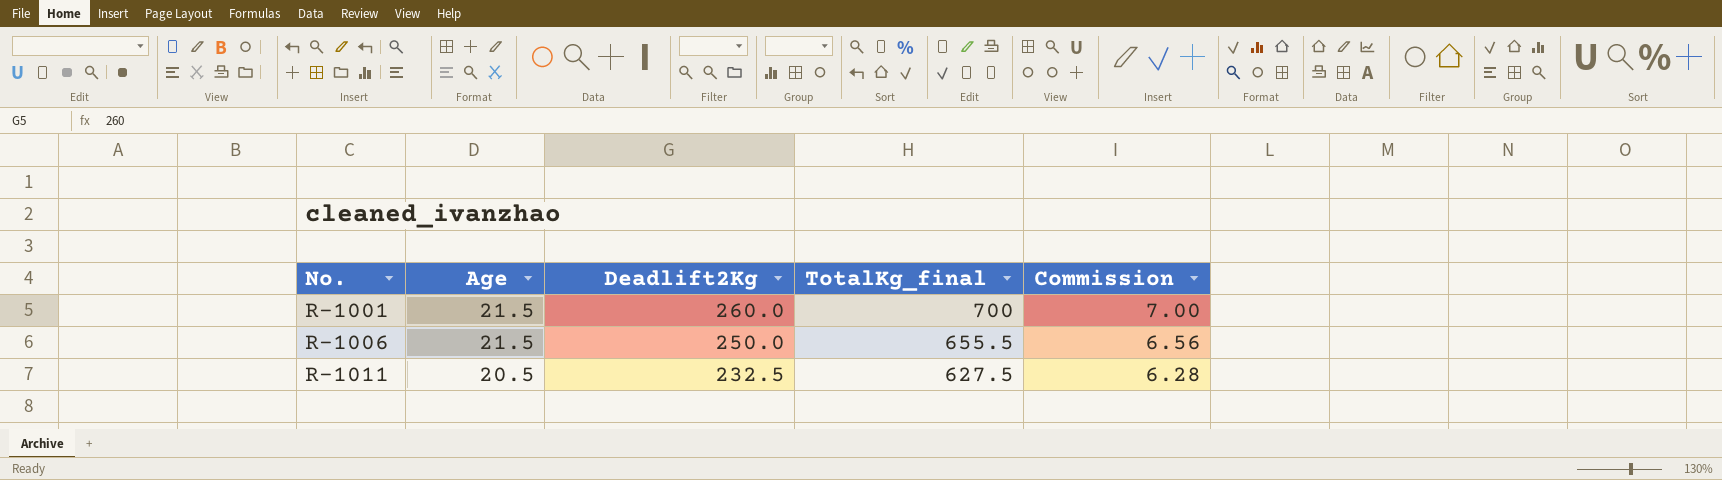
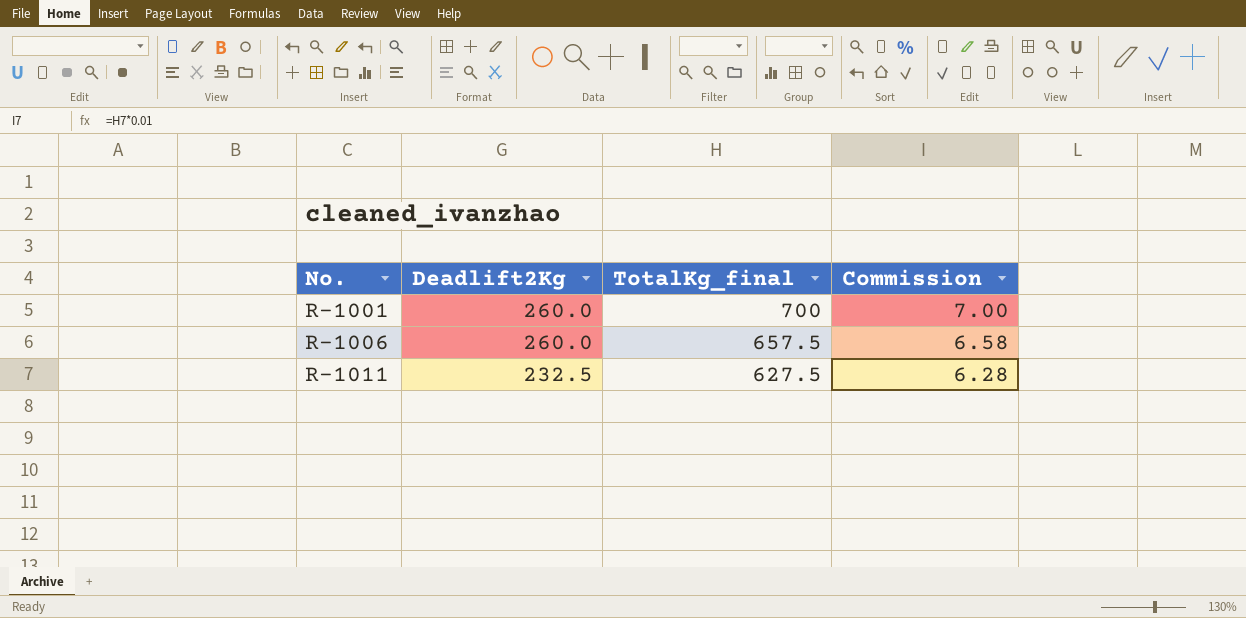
column Age | position: 2 -> none
R-1006 | Deadlift2Kg: 250.0 -> 260.0
R-1006 | TotalKg_final: 655.5 -> 657.5
R-1006 | Commission: 6.56 -> 6.58

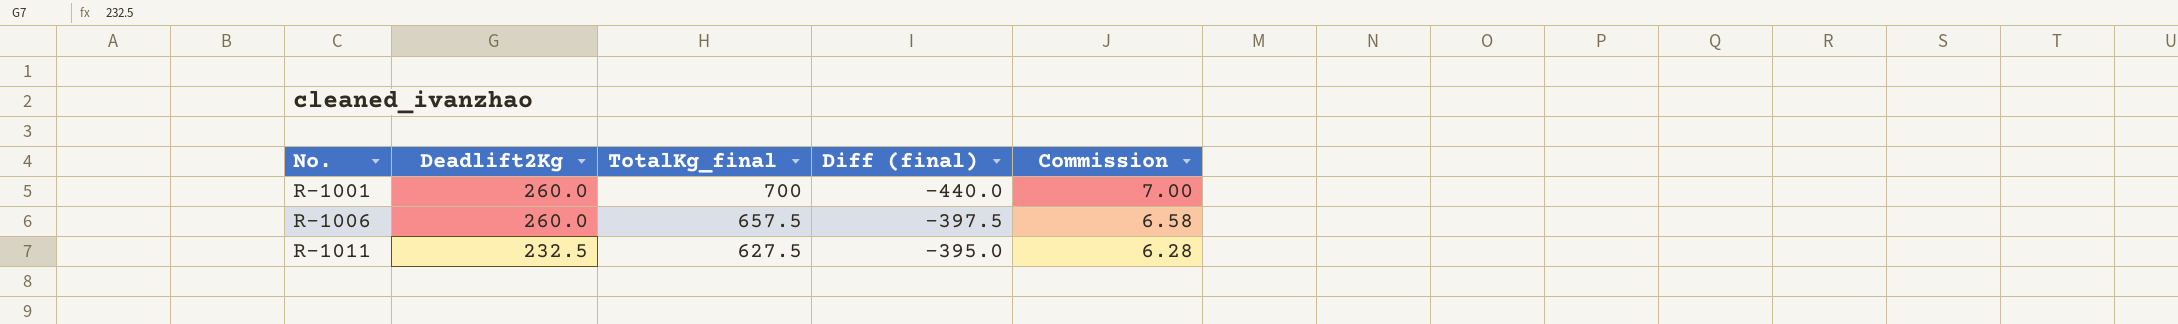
column Diff (final) | formula: none -> [Deadlift2Kg] - [TotalKg_final]

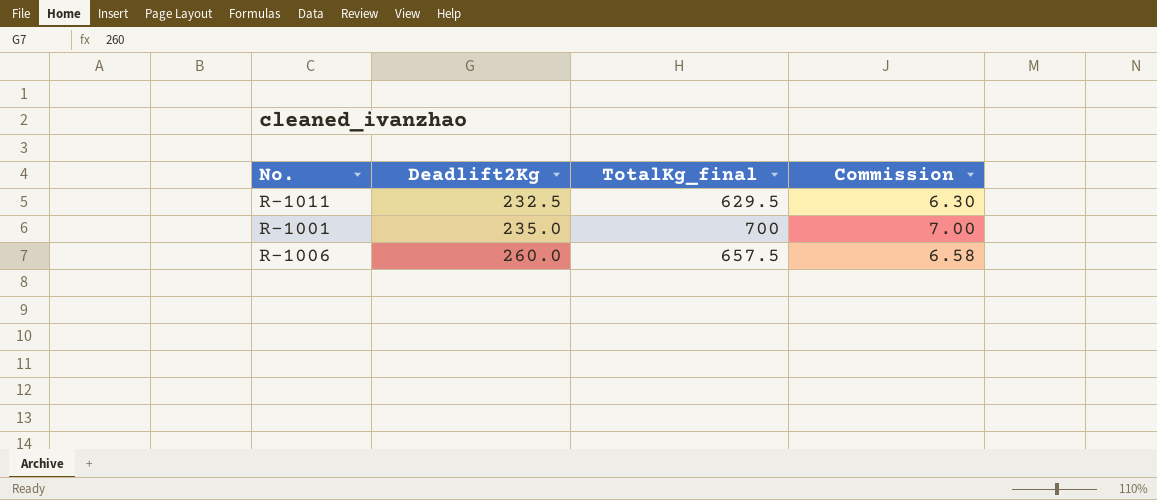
row order: No. ascending -> Deadlift2Kg ascending
column Diff (final) | formula: [Deadlift2Kg] - [TotalKg_final] -> none
R-1011 | TotalKg_final: 627.5 -> 629.5
R-1011 | Commission: 6.28 -> 6.30
R-1001 | Deadlift2Kg: 260.0 -> 235.0

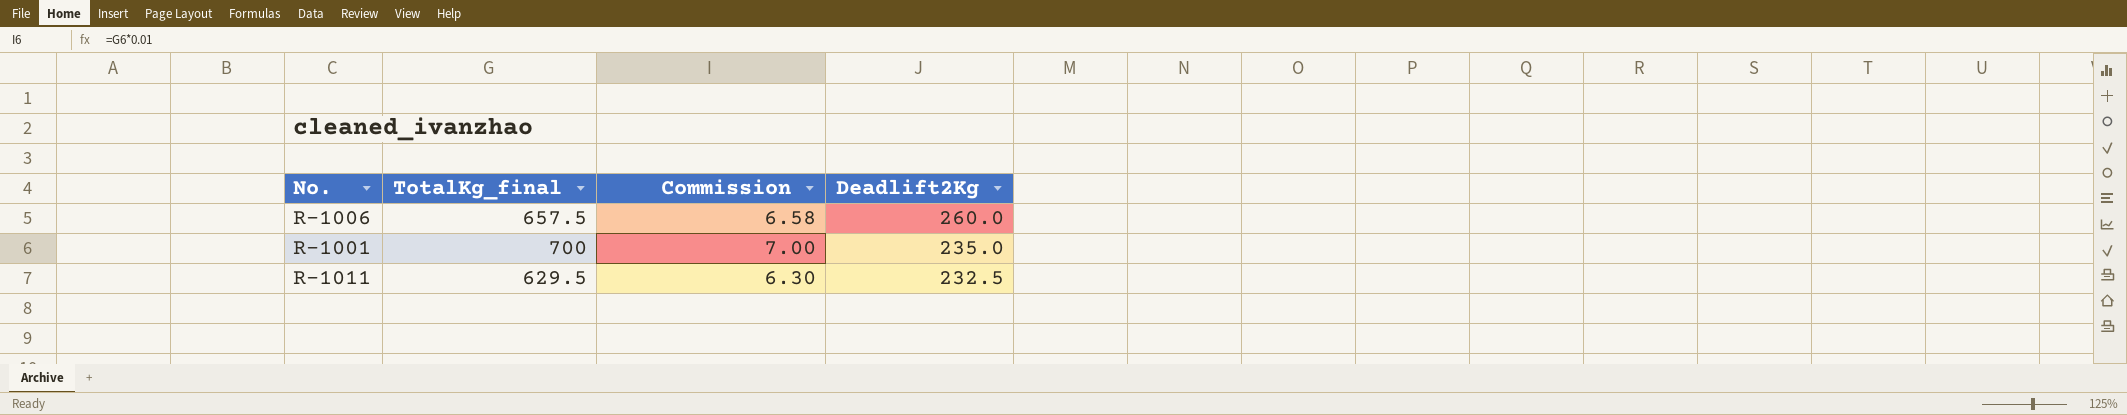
row order: Deadlift2Kg ascending -> Deadlift2Kg descending
column Deadlift2Kg | position: 2 -> 4

